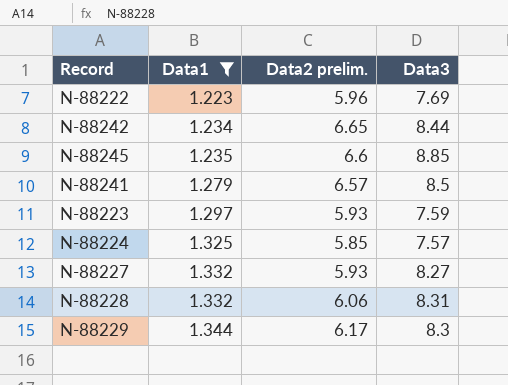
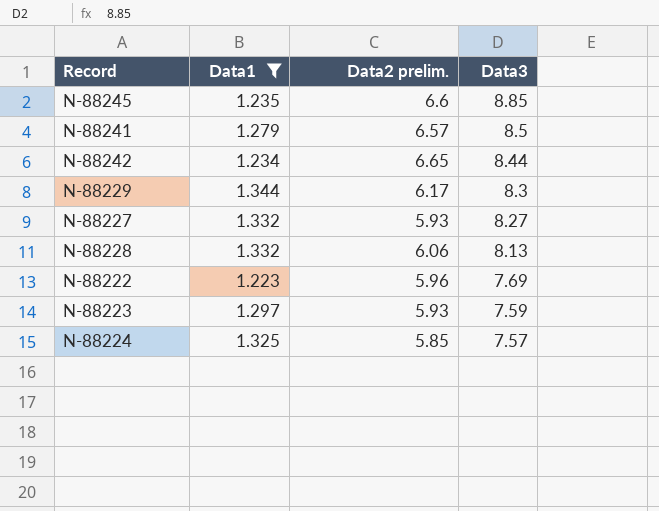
row order: Data1 ascending -> Data3 descending
N-88228 | Data3: 8.31 -> 8.13

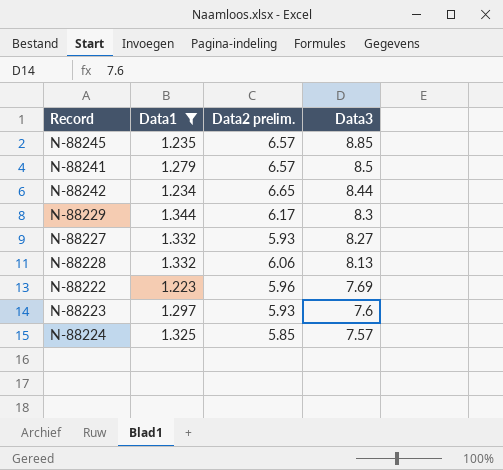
N-88245 | Data2 prelim.: 6.6 -> 6.57
N-88223 | Data3: 7.59 -> 7.6

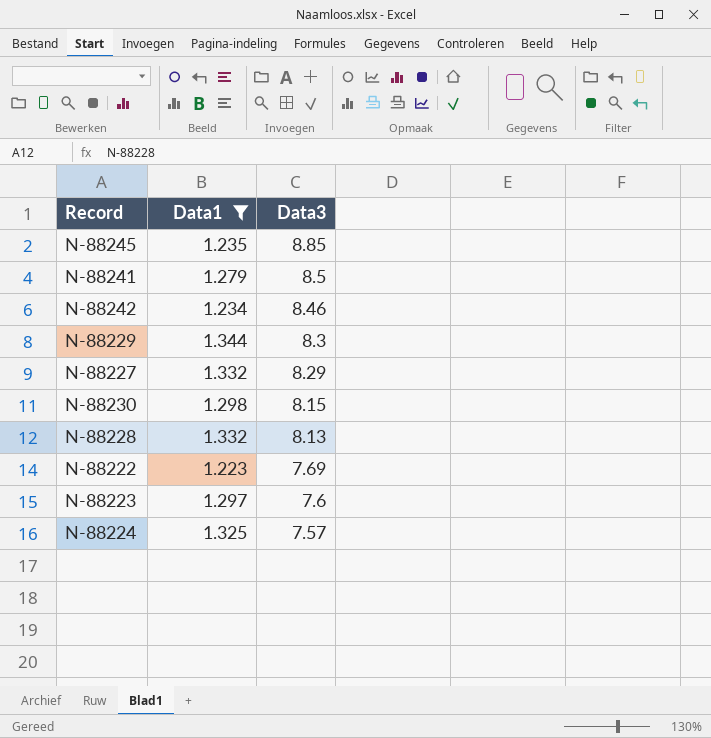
column Data2 prelim. | position: 3 -> none
N-88242 | Data3: 8.44 -> 8.46
N-88227 | Data3: 8.27 -> 8.29
row N-88230: none -> 1.298 | 8.15

